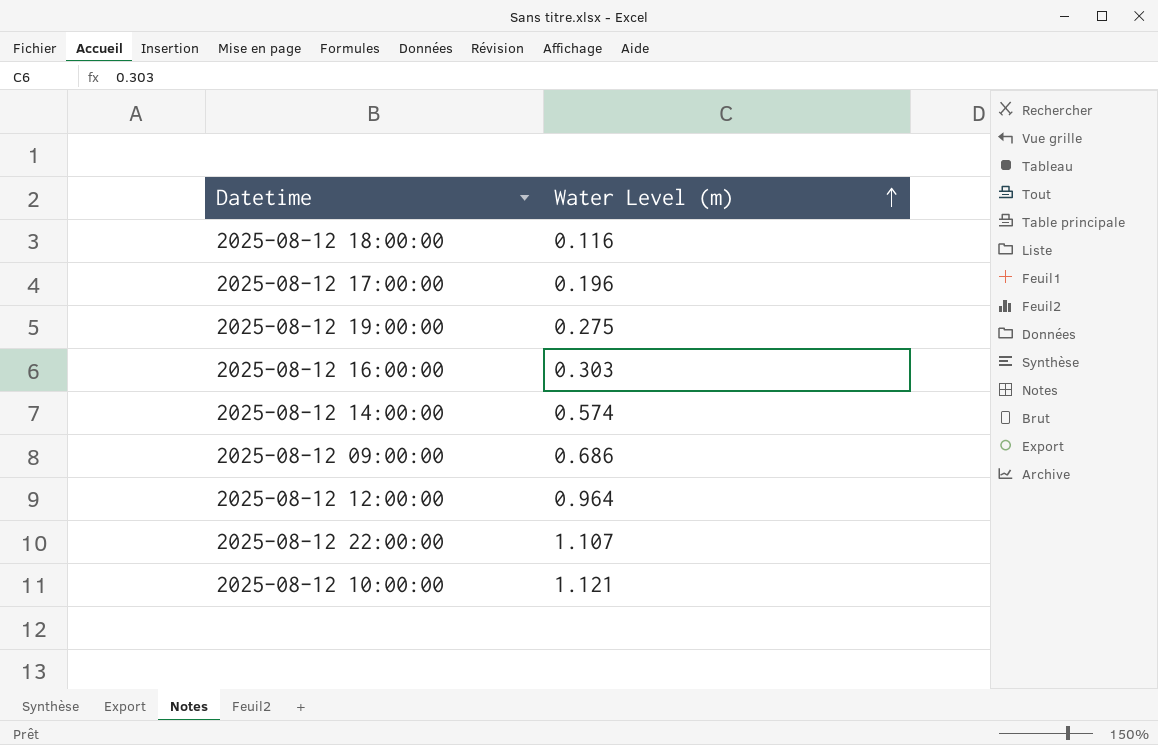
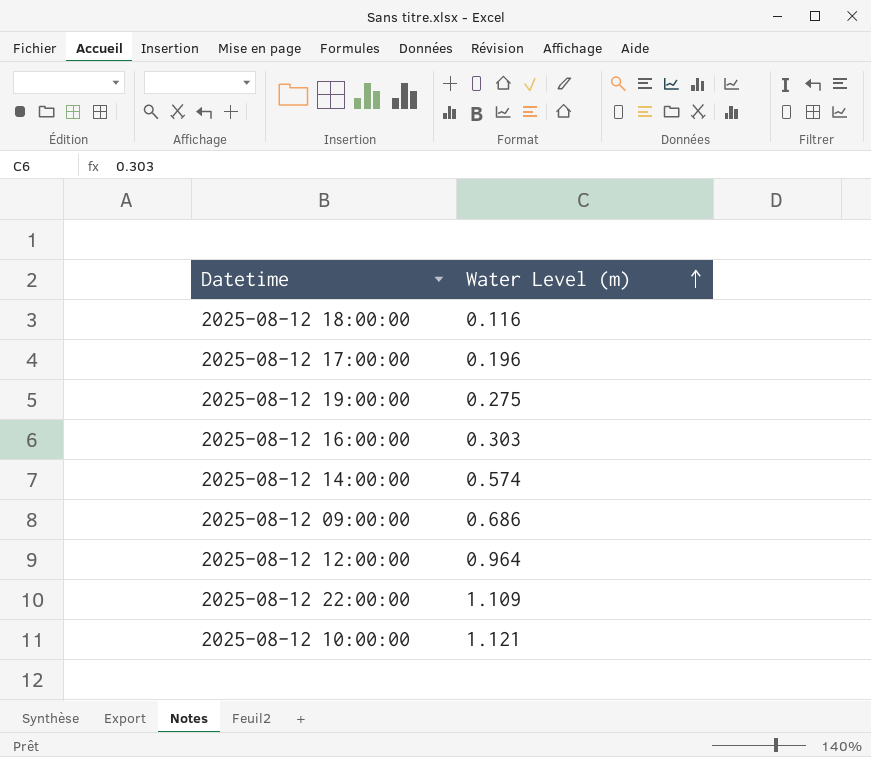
2025-08-12 22:00:00 | Water Level (m): 1.107 -> 1.109

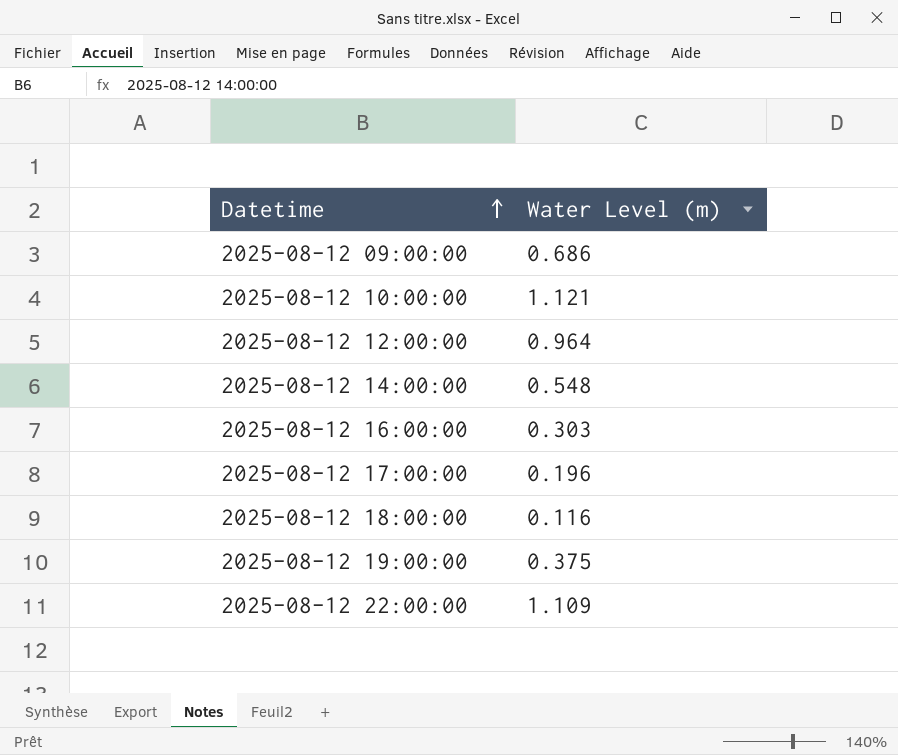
row order: Water Level (m) ascending -> Datetime ascending
2025-08-12 14:00:00 | Water Level (m): 0.574 -> 0.548
2025-08-12 19:00:00 | Water Level (m): 0.275 -> 0.375

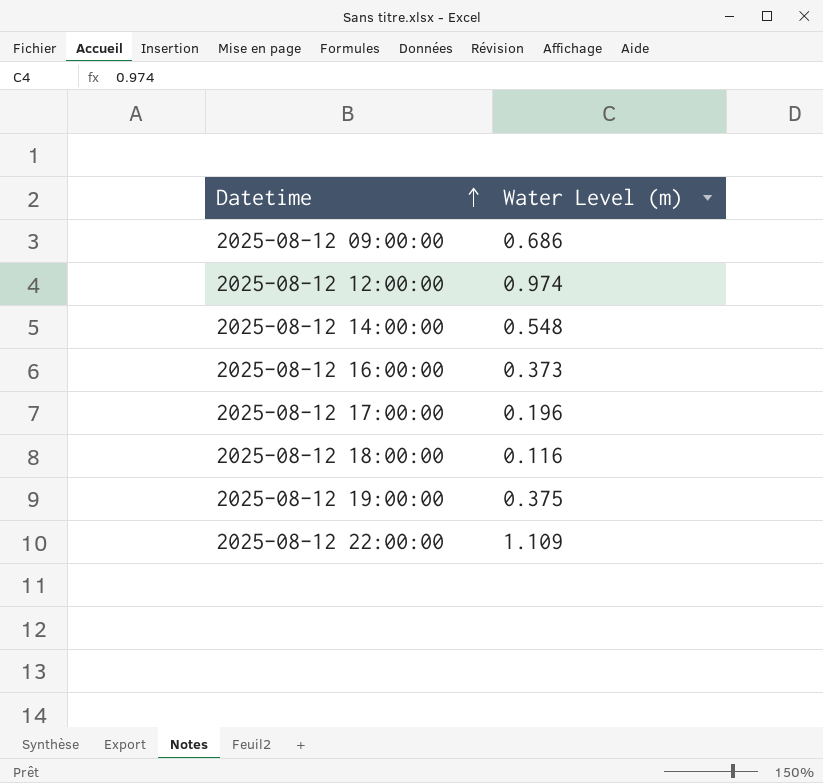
row 2025-08-12 10:00:00: 1.121 -> none
2025-08-12 12:00:00 | Water Level (m): 0.964 -> 0.974
2025-08-12 16:00:00 | Water Level (m): 0.303 -> 0.373

